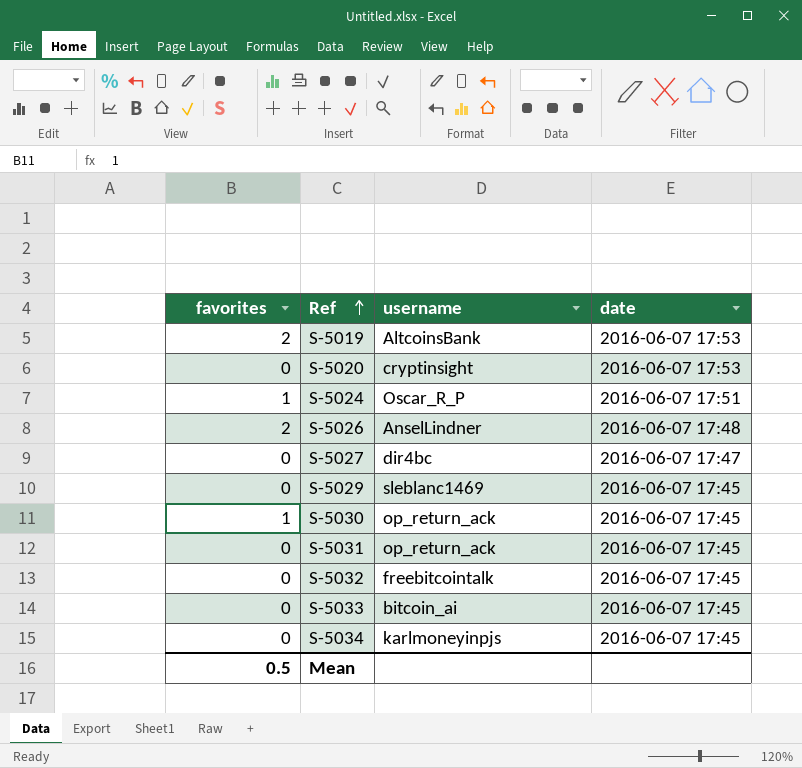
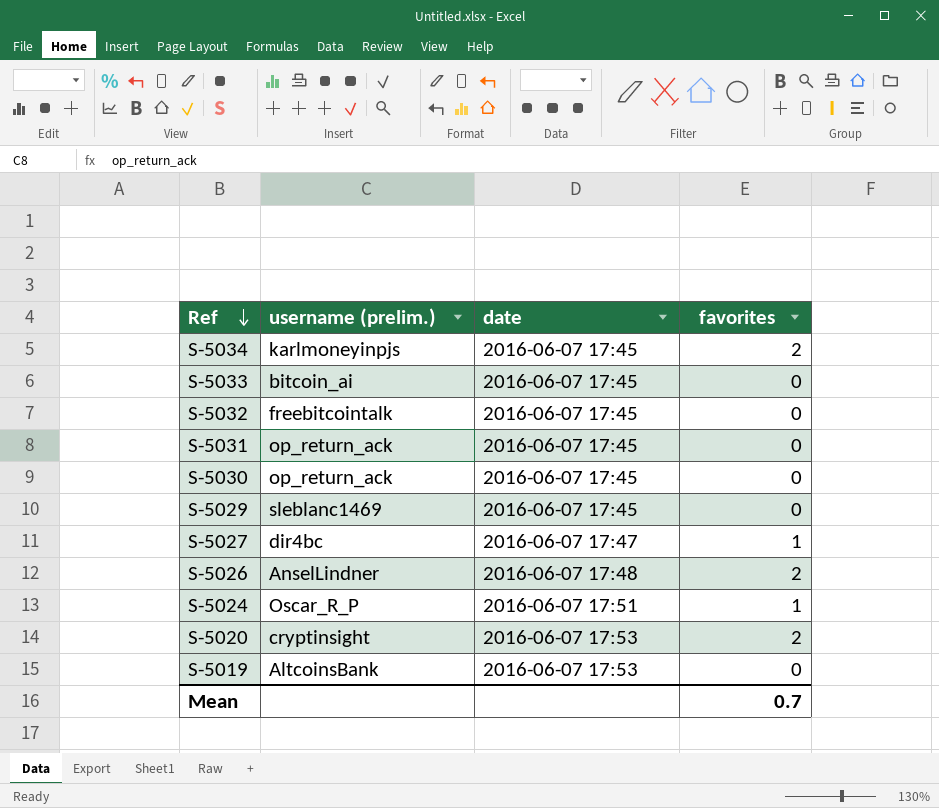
row order: Ref ascending -> Ref descending
column name: username -> username (prelim.)
column favorites | position: 1 -> 4
S-5034 | favorites: 0 -> 2
S-5030 | favorites: 1 -> 0
S-5027 | favorites: 0 -> 1
S-5020 | favorites: 0 -> 2
S-5019 | favorites: 2 -> 0
Mean | favorites: 0.5 -> 0.7

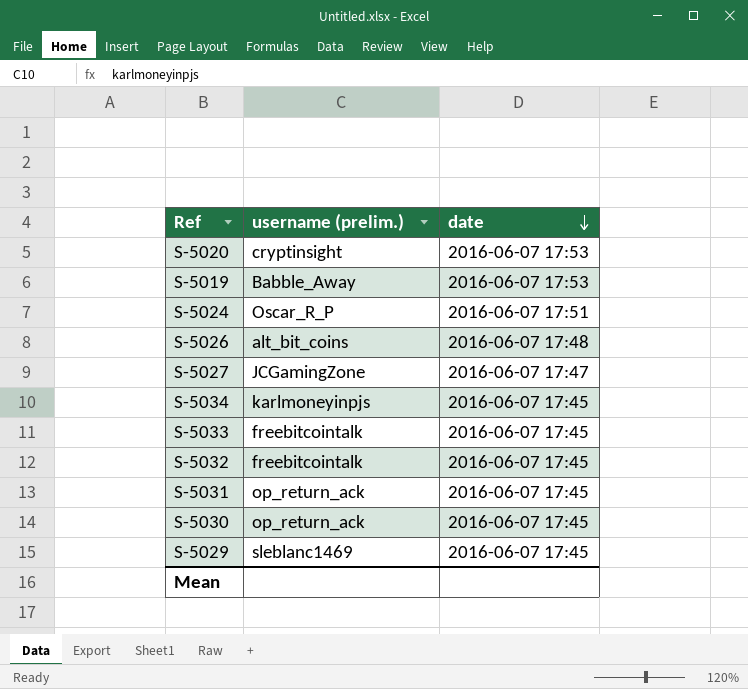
row order: Ref descending -> date descending
column favorites | position: 4 -> none
S-5019 | username (prelim.): AltcoinsBank -> Babble_Away
S-5026 | username (prelim.): AnselLindner -> alt_bit_coins
S-5027 | username (prelim.): dir4bc -> JCGamingZone
S-5033 | username (prelim.): bitcoin_ai -> freebitcointalk

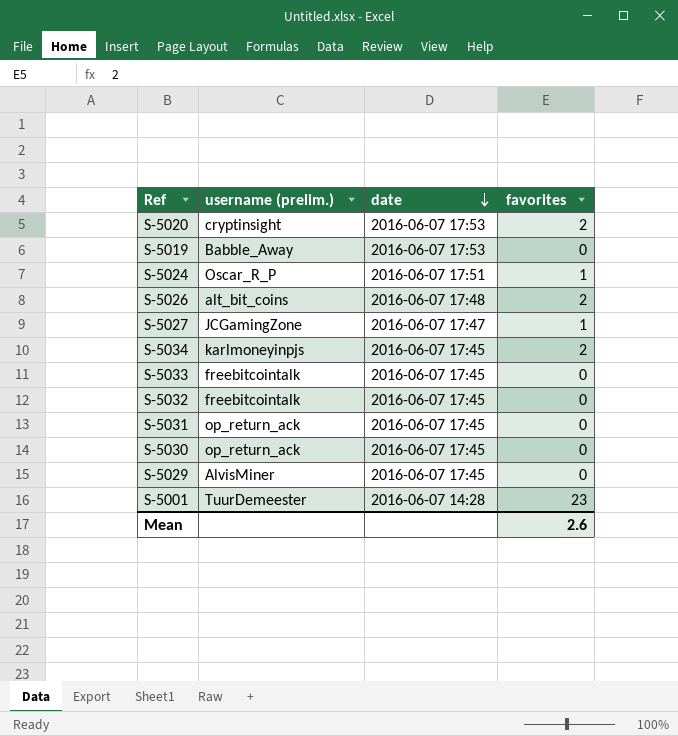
column favorites | position: none -> 4
S-5029 | username (prelim.): sleblanc1469 -> AlvisMiner
row S-5001: none -> TuurDemeester | 2016-06-07 14:28 | 23

